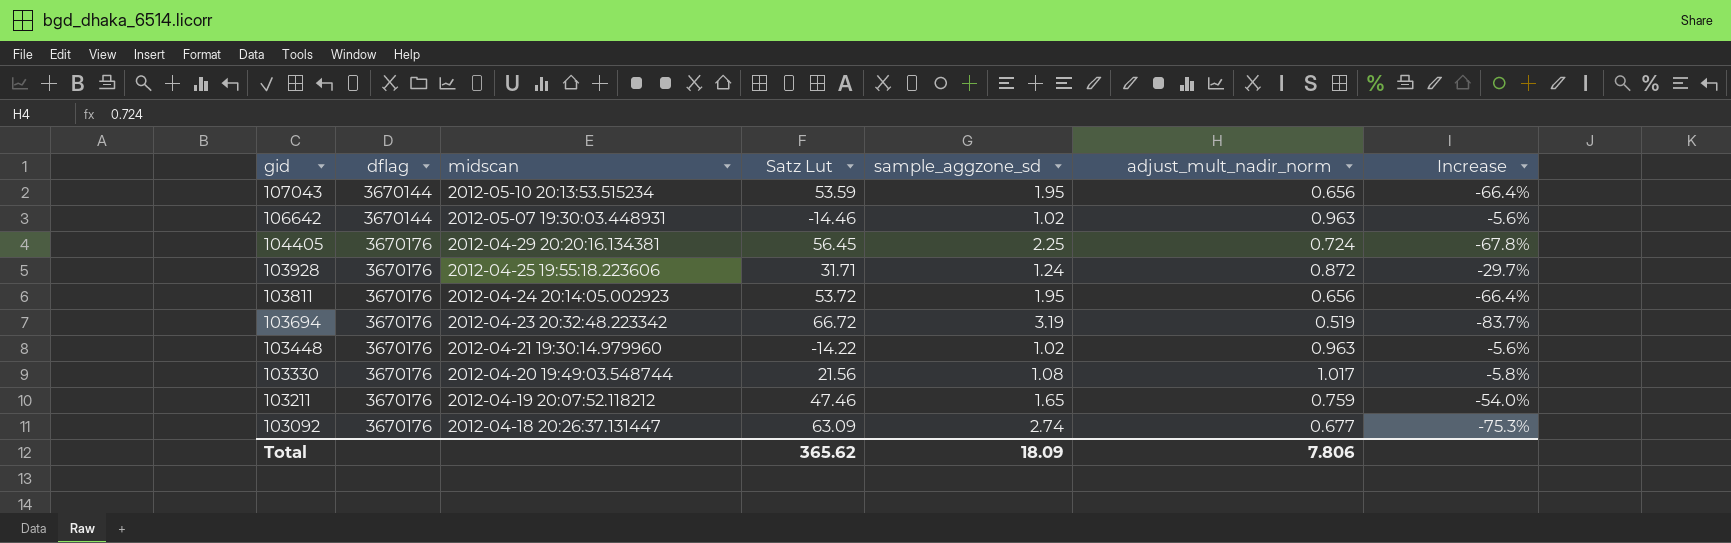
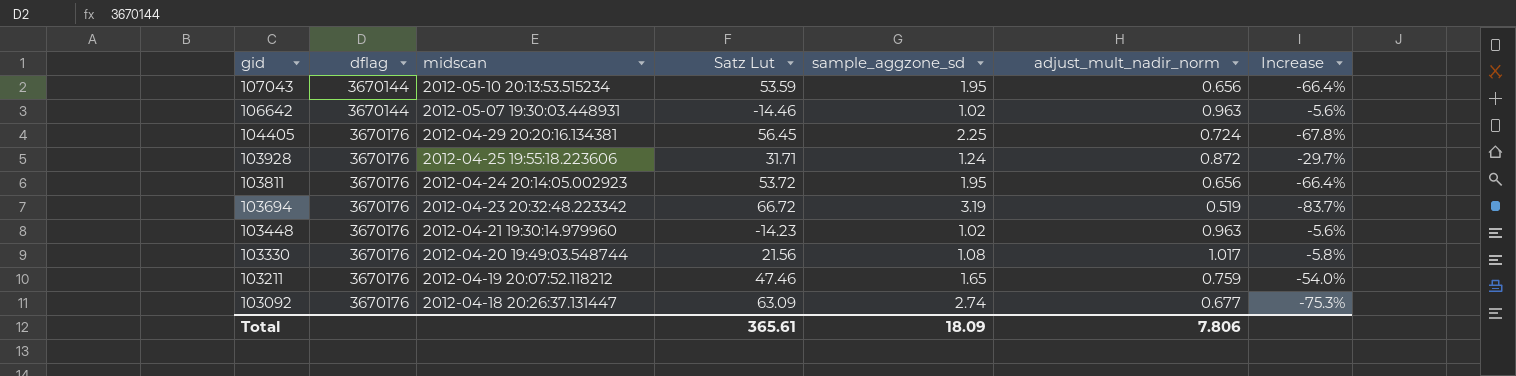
103448 | Satz Lut: -14.22 -> -14.23
Total | Satz Lut: 365.62 -> 365.61

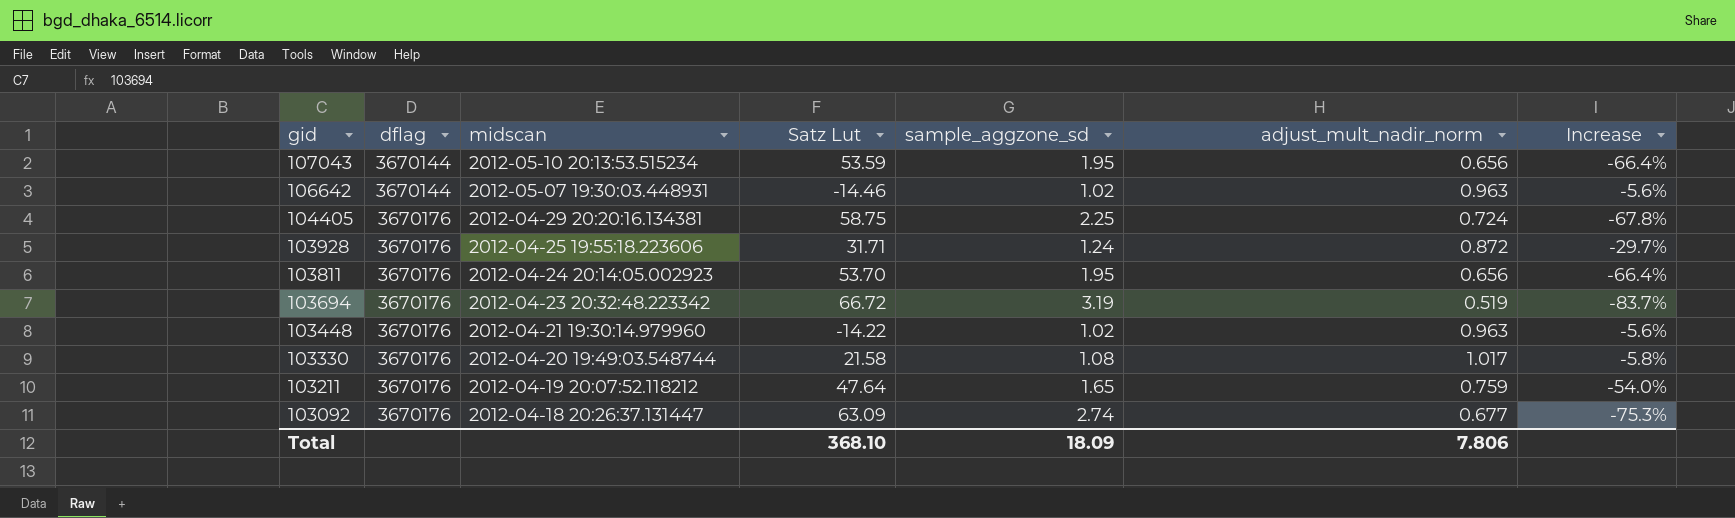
104405 | Satz Lut: 56.45 -> 58.75
103811 | Satz Lut: 53.72 -> 53.70
103448 | Satz Lut: -14.23 -> -14.22
103330 | Satz Lut: 21.56 -> 21.58
103211 | Satz Lut: 47.46 -> 47.64
Total | Satz Lut: 365.61 -> 368.10

